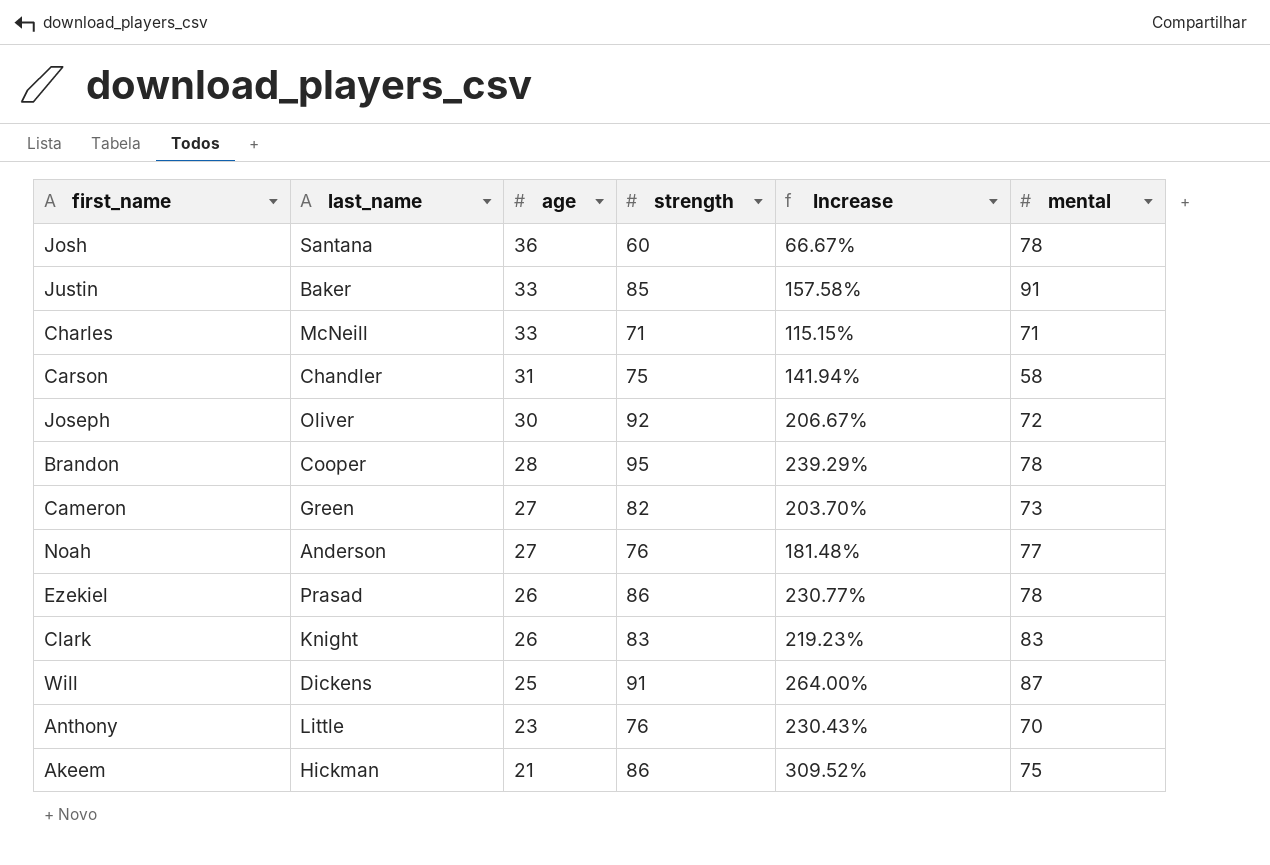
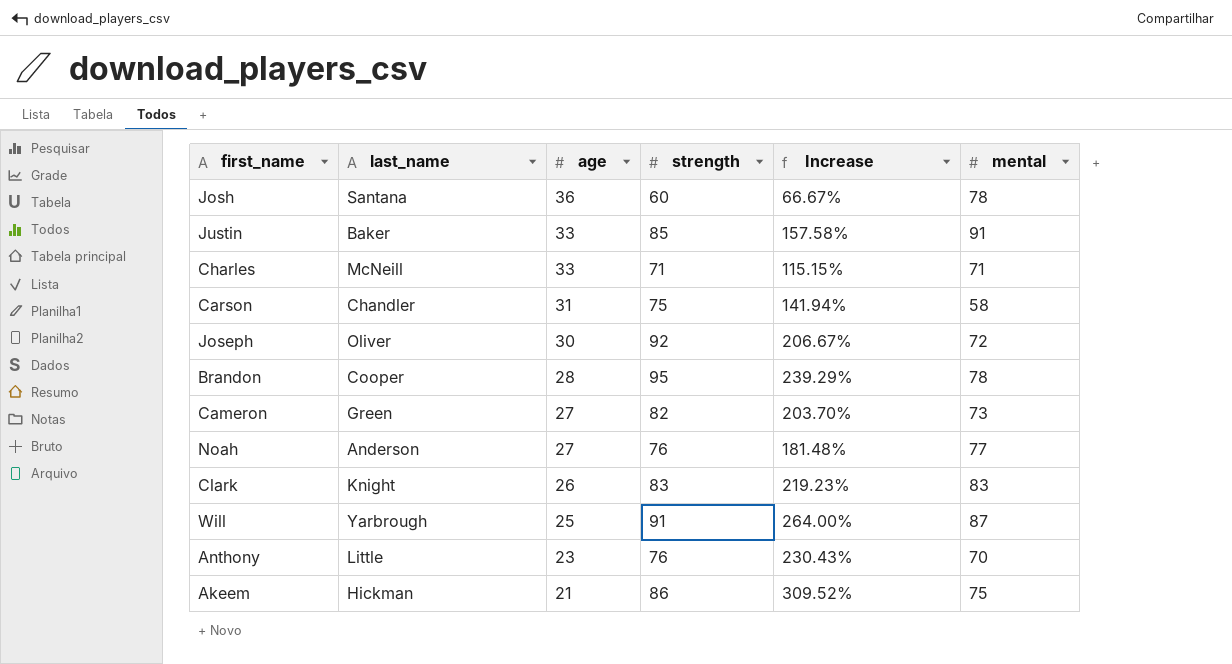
row Ezekiel: Prasad | 26 | 86 | 230.77% | 78 -> none
Will | last_name: Dickens -> Yarbrough

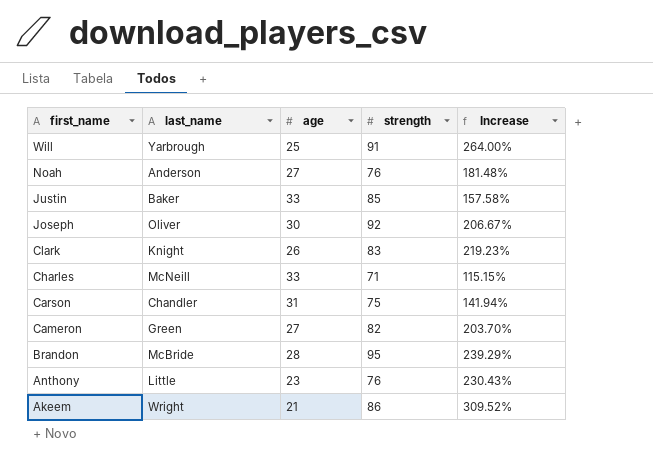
row order: age descending -> first_name descending
column mental | position: 6 -> none
row Josh: Santana | 36 | 60 | 66.67% | 78 -> none
Brandon | last_name: Cooper -> McBride
Akeem | last_name: Hickman -> Wright

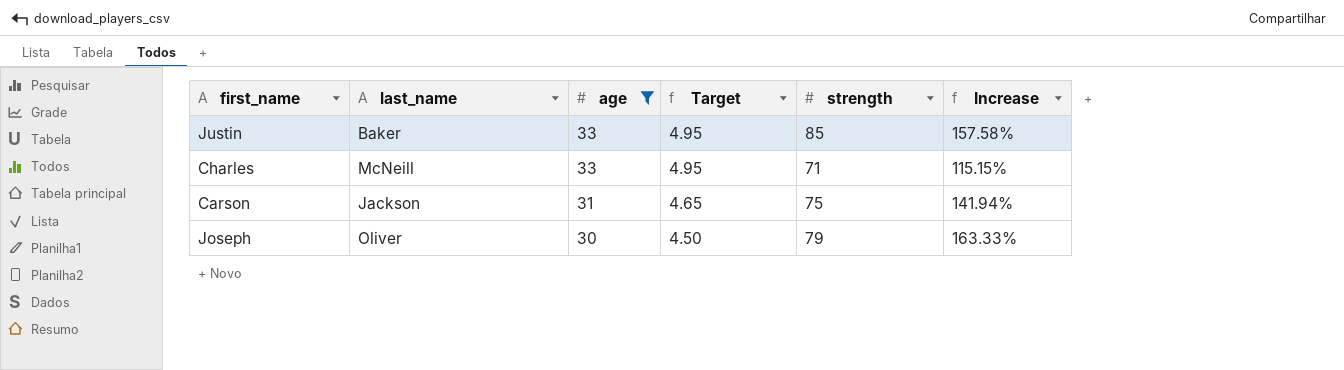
filter: none -> age >= 30
row order: first_name descending -> age descending
column Target | formula: none -> [age] * 0.15
Carson | last_name: Chandler -> Jackson
Joseph | strength: 92 -> 79
Joseph | Increase: 206.67% -> 163.33%

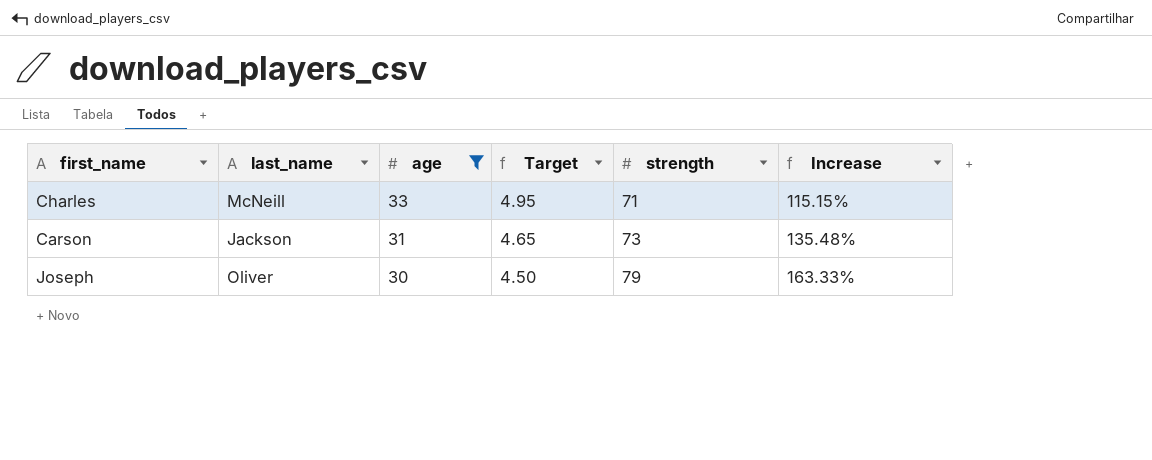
row Justin: Baker | 33 | 4.95 | 85 | 157.58% -> none
Carson | strength: 75 -> 73
Carson | Increase: 141.94% -> 135.48%

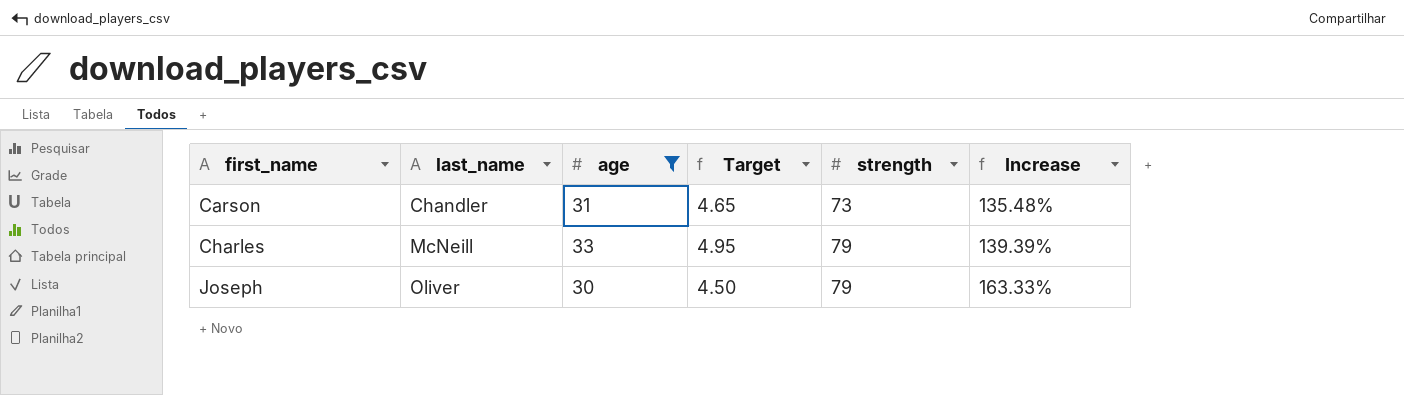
row order: age descending -> first_name ascending
Carson | last_name: Jackson -> Chandler
Charles | strength: 71 -> 79
Charles | Increase: 115.15% -> 139.39%

